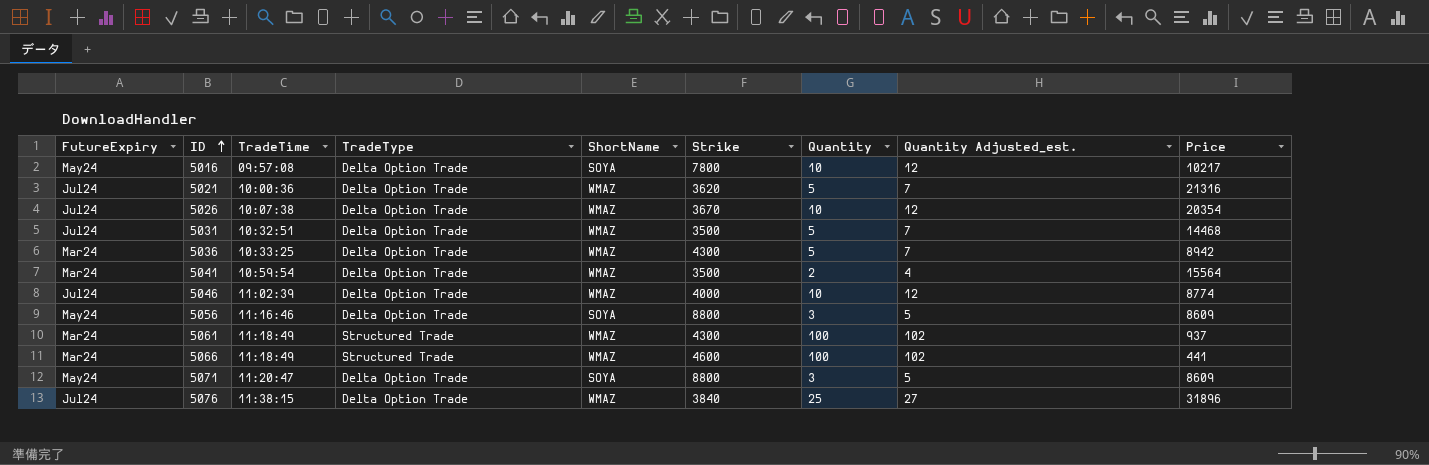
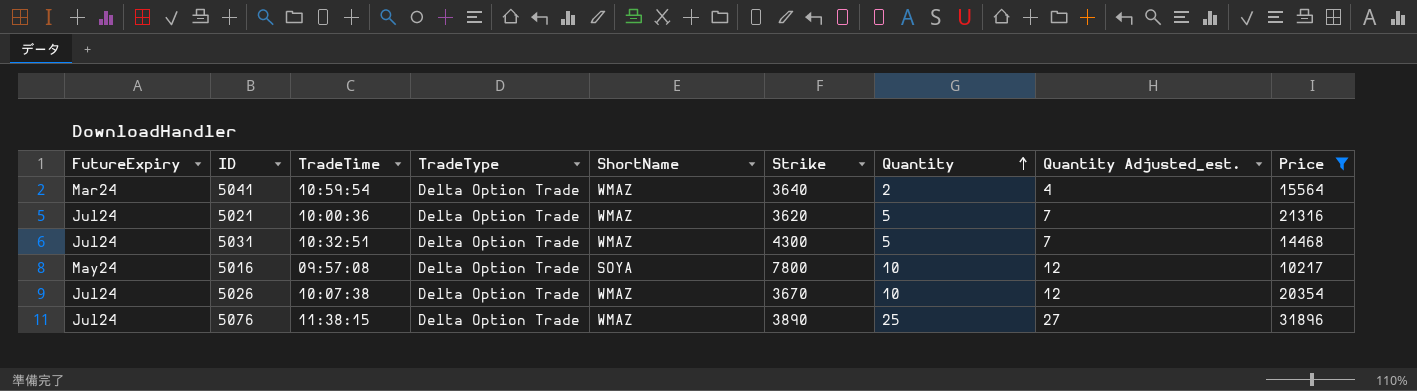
filter: none -> Price >= 10217
row order: ID ascending -> Quantity ascending
5041 | Strike: 3500 -> 3640
5031 | Strike: 3500 -> 4300
5076 | Strike: 3840 -> 3890

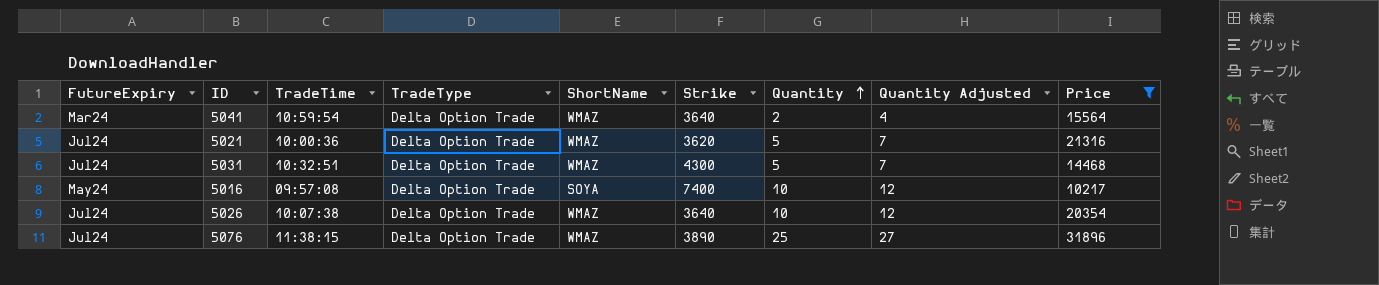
column name: Quantity Adjusted_est. -> Quantity Adjusted
5016 | Strike: 7800 -> 7400
5026 | Strike: 3670 -> 3640

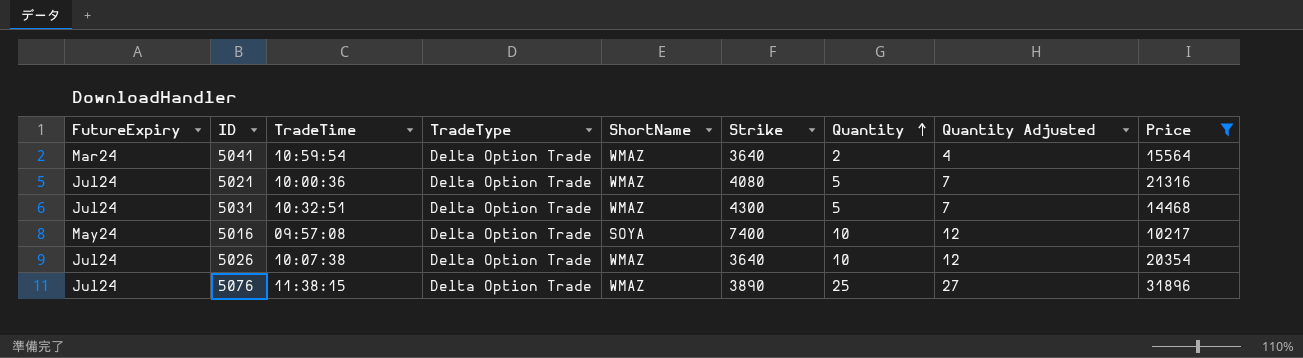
5021 | Strike: 3620 -> 4080

